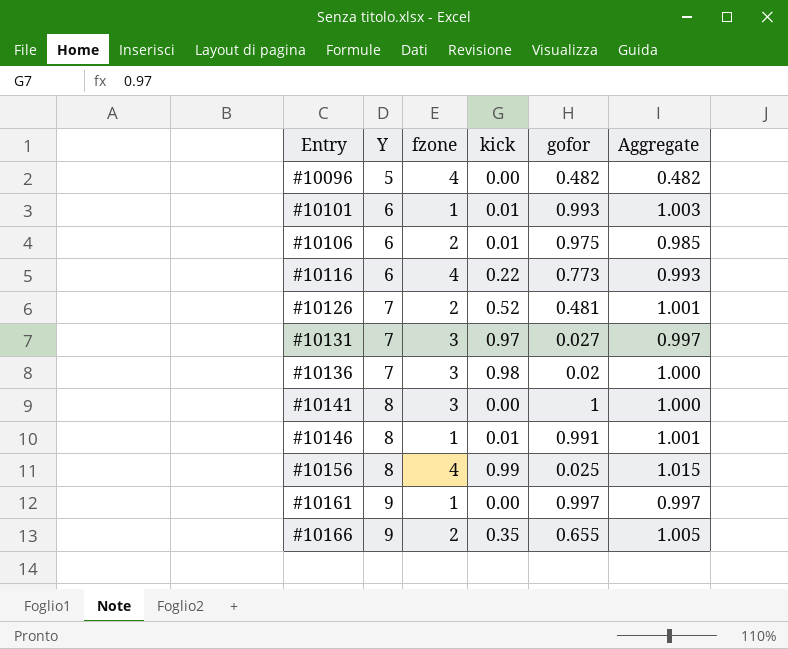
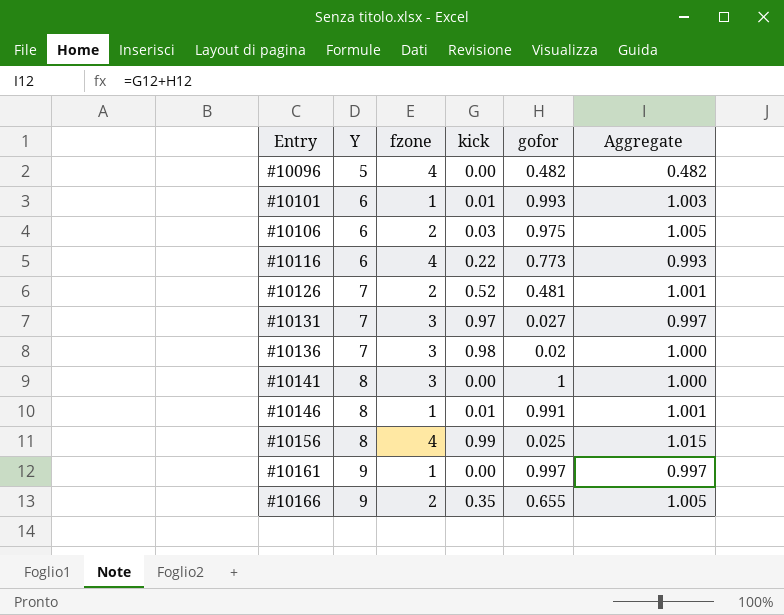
#10106 | kick: 0.01 -> 0.03
#10106 | Aggregate: 0.985 -> 1.005

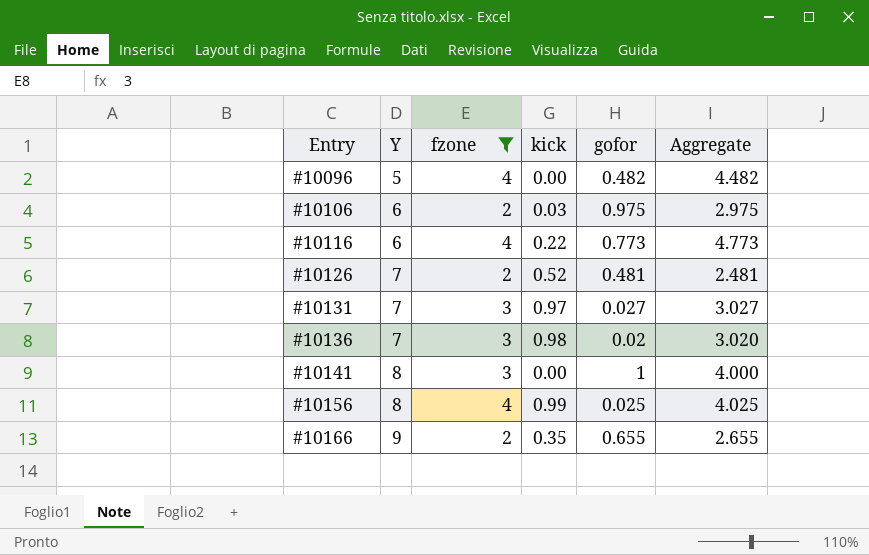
filter: none -> fzone != 1
column Aggregate | formula: [kick] + [gofor] -> [fzone] + [gofor]

